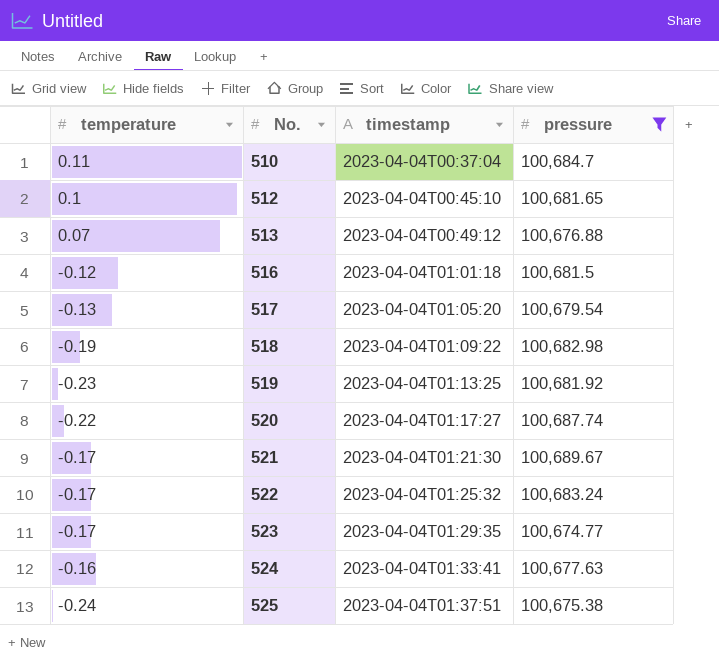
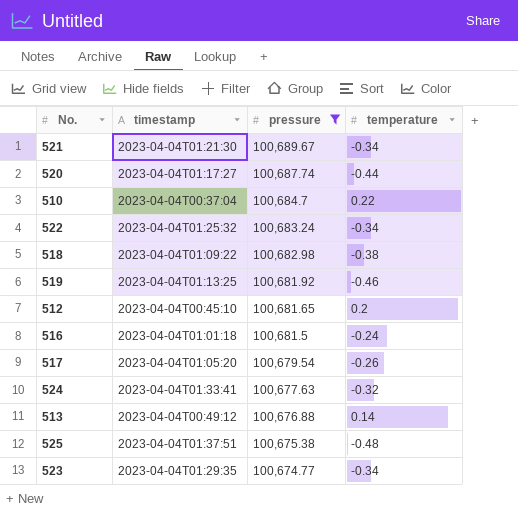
row order: No. ascending -> pressure descending
column temperature | position: 1 -> 4
521 | temperature: -0.17 -> -0.34
520 | temperature: -0.22 -> -0.44
510 | temperature: 0.11 -> 0.22
522 | temperature: -0.17 -> -0.34
518 | temperature: -0.19 -> -0.38
519 | temperature: -0.23 -> -0.46
512 | temperature: 0.1 -> 0.2
516 | temperature: -0.12 -> -0.24
517 | temperature: -0.13 -> -0.26
524 | temperature: -0.16 -> -0.32
513 | temperature: 0.07 -> 0.14
525 | temperature: -0.24 -> -0.48
523 | temperature: -0.17 -> -0.34

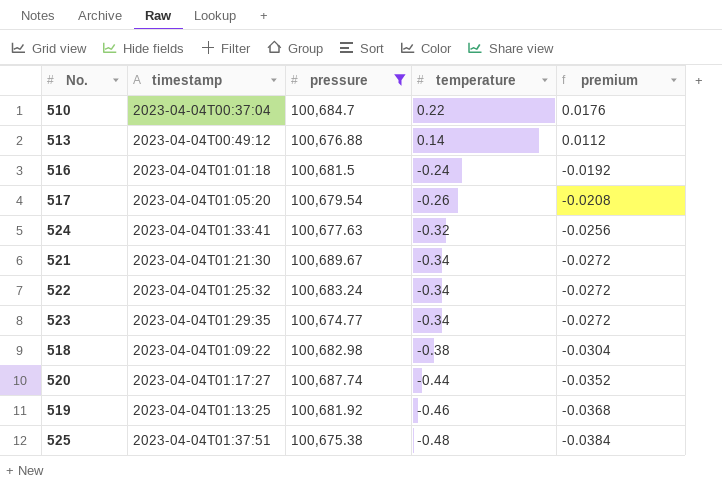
row order: pressure descending -> temperature descending
column premium | formula: none -> [temperature] * 0.08
row 512: 2023-04-04T00:45:10 | 100,681.65 | 0.2 -> none

